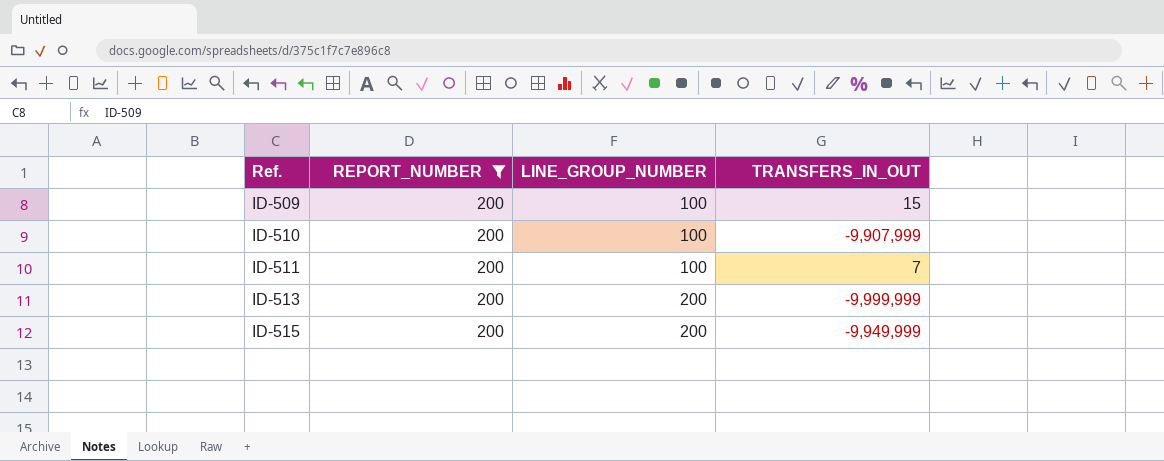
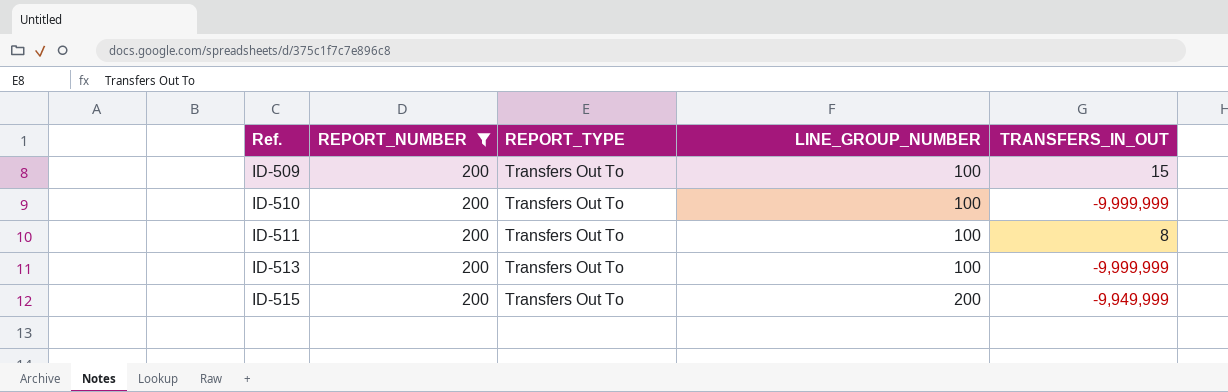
column REPORT_TYPE | position: none -> 3
ID-510 | TRANSFERS_IN_OUT: -9,907,999 -> -9,999,999
ID-511 | TRANSFERS_IN_OUT: 7 -> 8
ID-513 | LINE_GROUP_NUMBER: 200 -> 100

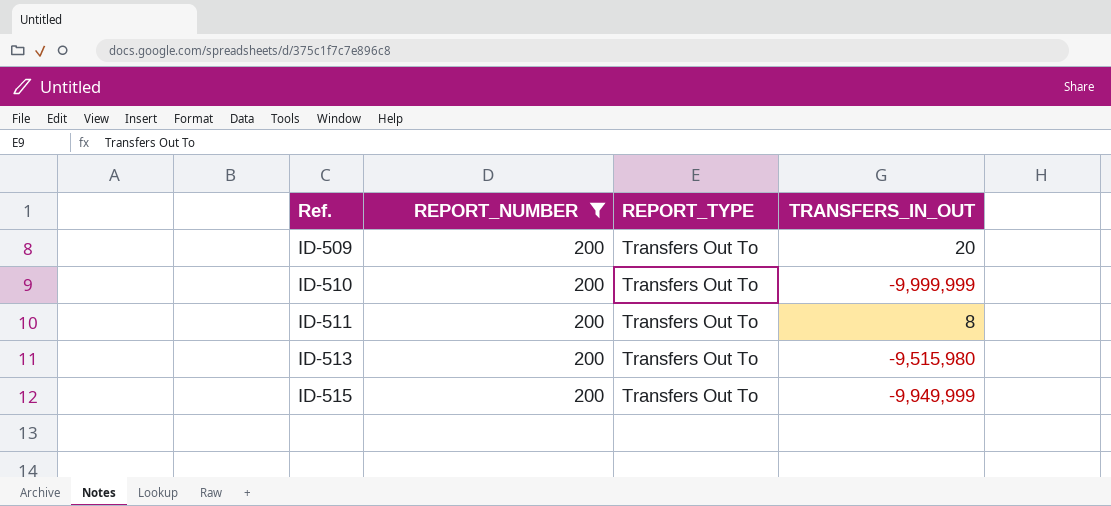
column LINE_GROUP_NUMBER | position: 4 -> none
ID-509 | TRANSFERS_IN_OUT: 15 -> 20
ID-513 | TRANSFERS_IN_OUT: -9,999,999 -> -9,515,980

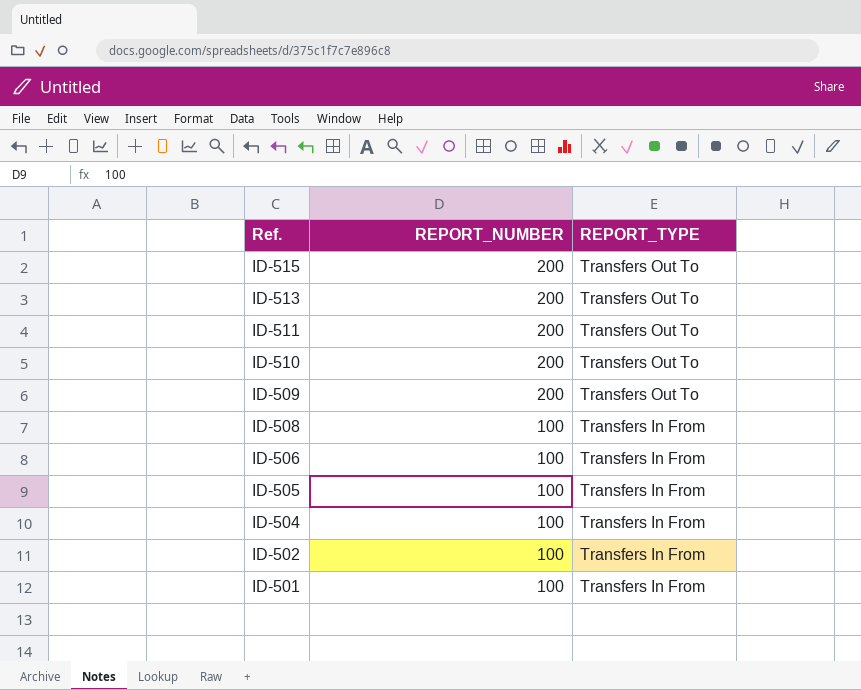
filter: REPORT_NUMBER = 200 -> none
row order: Ref. ascending -> Ref. descending
column TRANSFERS_IN_OUT | position: 4 -> none

